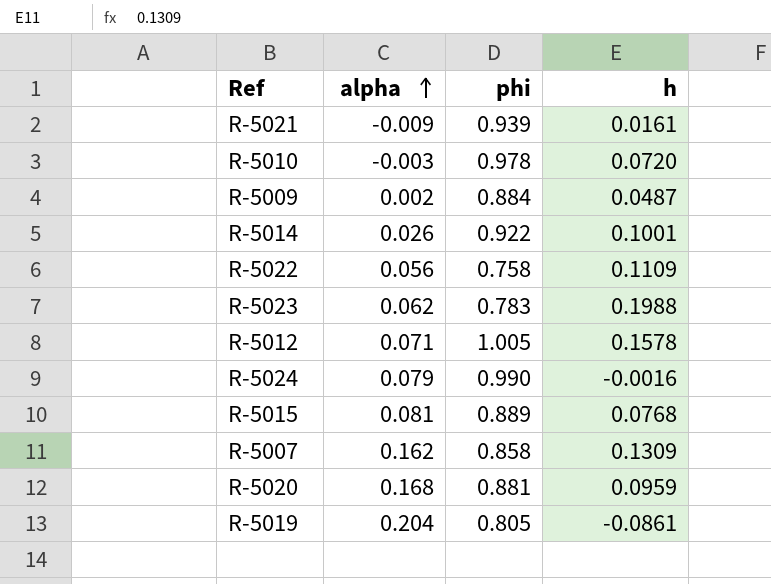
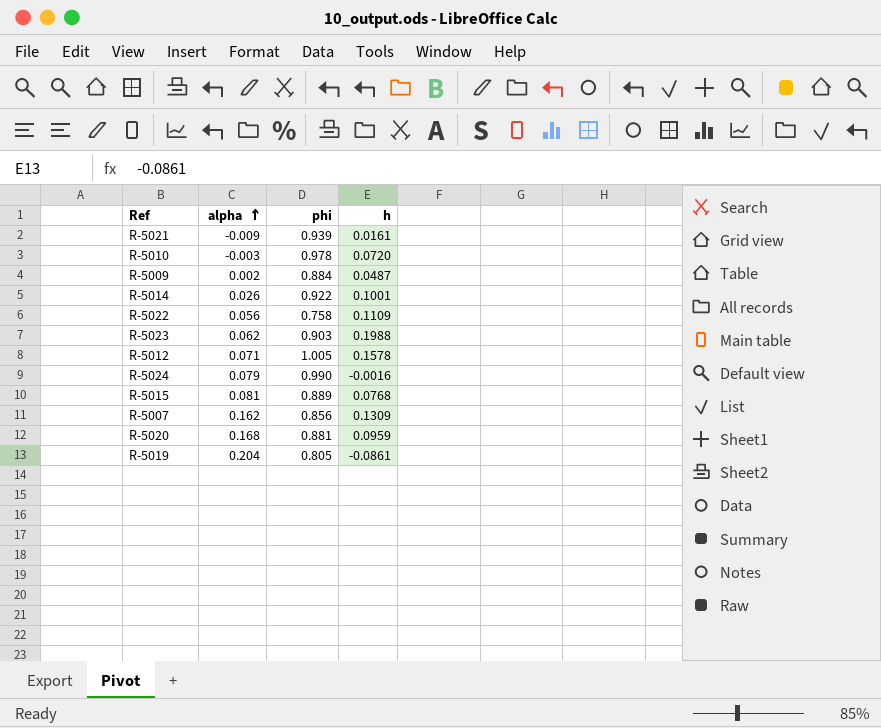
R-5023 | phi: 0.783 -> 0.903
R-5007 | phi: 0.858 -> 0.856

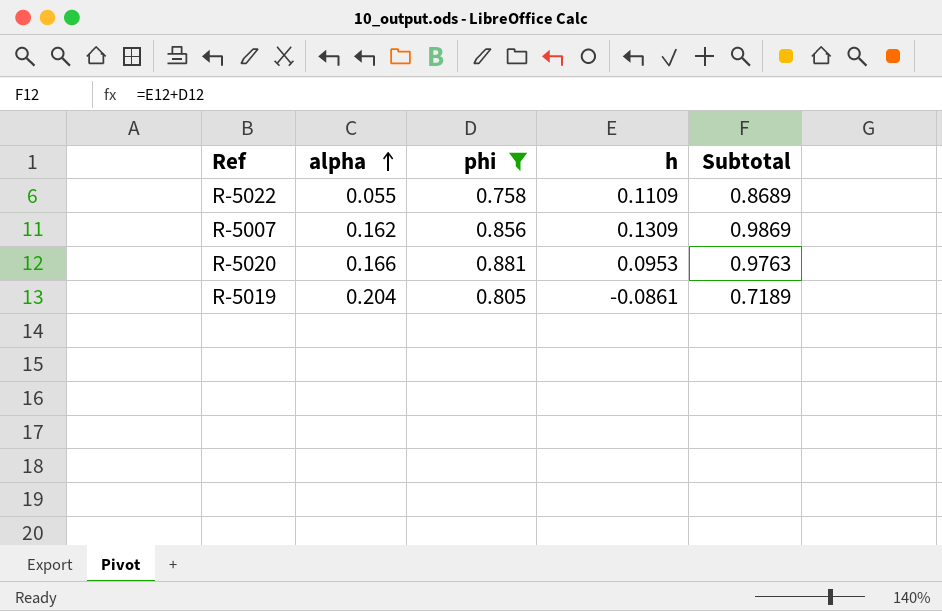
filter: none -> phi <= 0.881
column Subtotal | formula: none -> [phi] + [h]
R-5022 | alpha: 0.056 -> 0.055
R-5020 | alpha: 0.168 -> 0.166
R-5020 | h: 0.0959 -> 0.0953

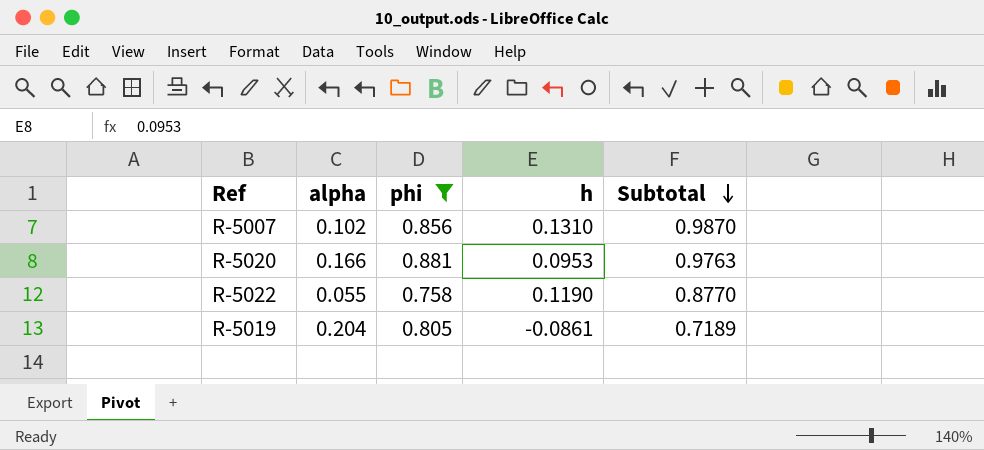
row order: alpha ascending -> Subtotal descending
R-5007 | alpha: 0.162 -> 0.102
R-5007 | h: 0.1309 -> 0.1310
R-5007 | Subtotal: 0.9869 -> 0.9870
R-5022 | h: 0.1109 -> 0.1190
R-5022 | Subtotal: 0.8689 -> 0.8770

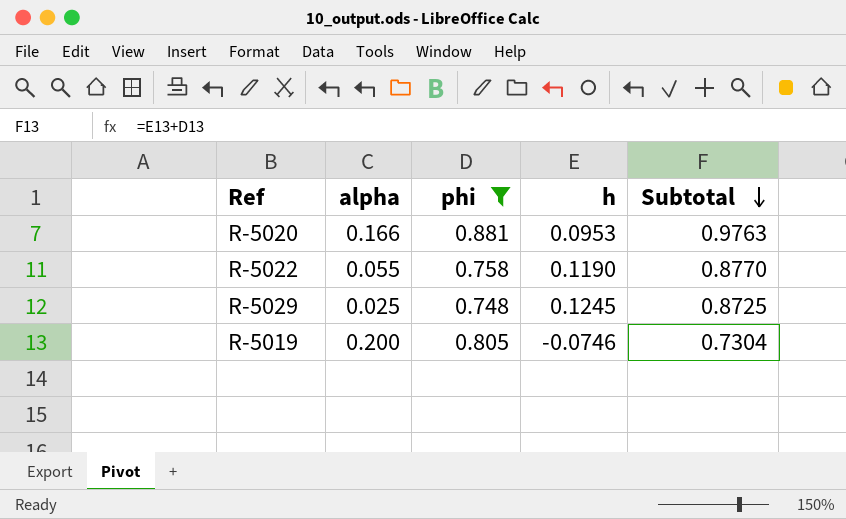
row R-5007: 0.102 | 0.856 | 0.1310 | 0.9870 -> none
row R-5029: none -> 0.025 | 0.748 | 0.1245 | 0.8725
R-5019 | alpha: 0.204 -> 0.200
R-5019 | h: -0.0861 -> -0.0746
R-5019 | Subtotal: 0.7189 -> 0.7304

